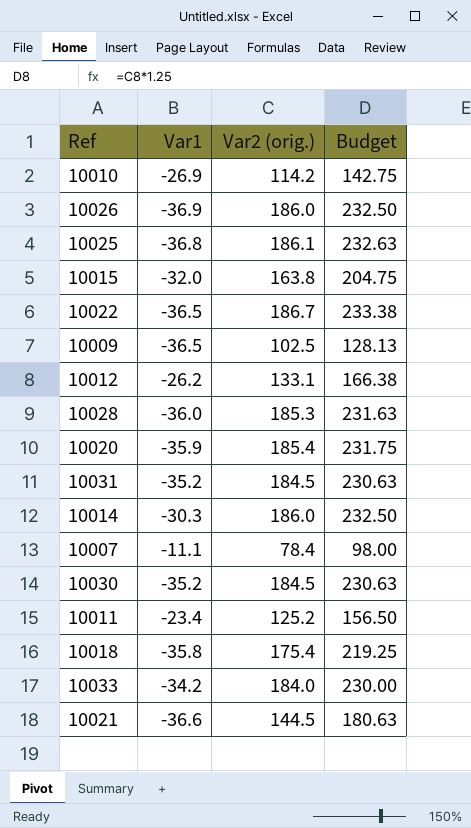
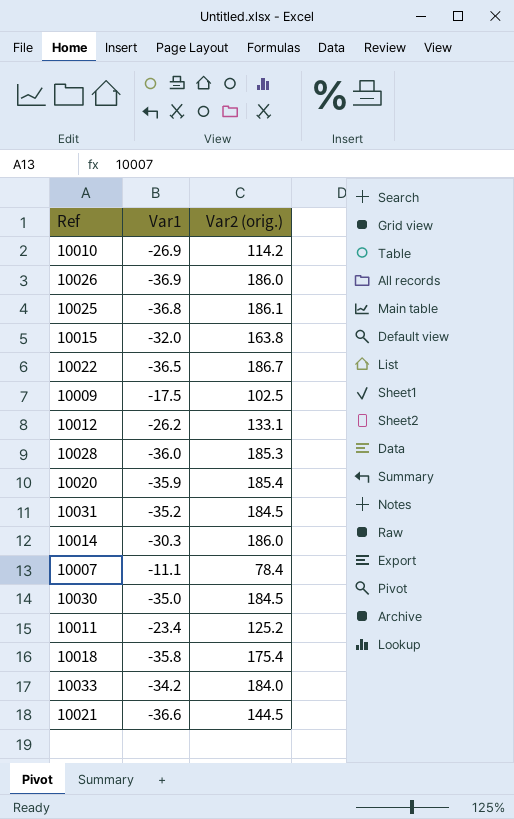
column Budget | formula: [Var2 (orig.)] * 1.25 -> none
10009 | Var1: -36.5 -> -17.5
10030 | Var1: -35.2 -> -35.0

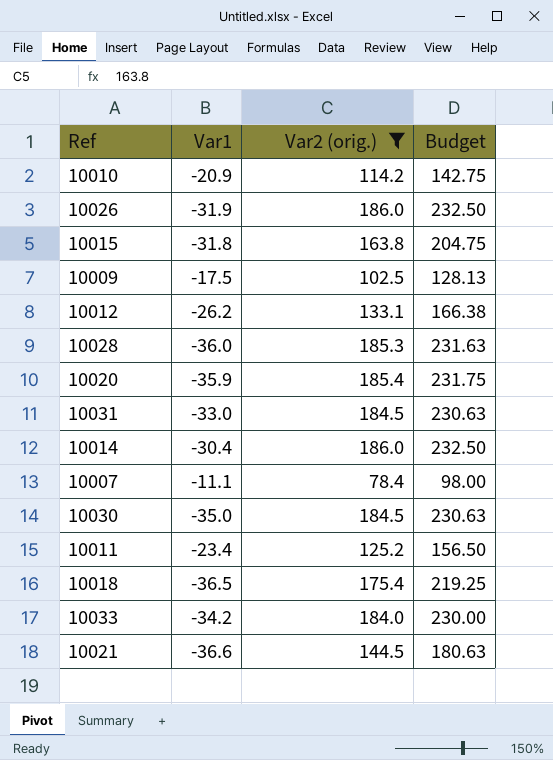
filter: none -> Var2 (orig.) <= 186.0
column Budget | formula: none -> [Var2 (orig.)] * 1.25
10010 | Var1: -26.9 -> -20.9
10026 | Var1: -36.9 -> -31.9
10015 | Var1: -32.0 -> -31.8
10031 | Var1: -35.2 -> -33.0
10014 | Var1: -30.3 -> -30.4
10018 | Var1: -35.8 -> -36.5

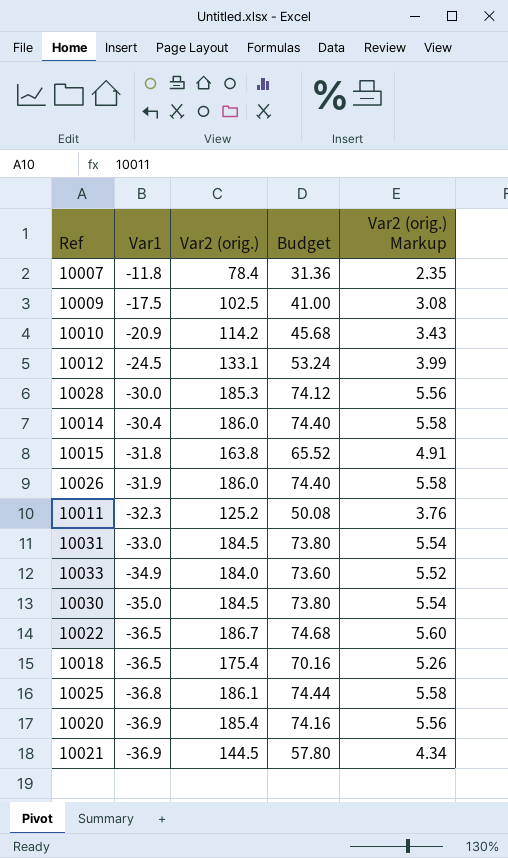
filter: Var2 (orig.) <= 186.0 -> none
row order: none -> Var1 descending
column Budget | formula: [Var2 (orig.)] * 1.25 -> [Var2 (orig.)] * 0.4
column Var2 (orig.) Markup | formula: none -> [Var2 (orig.)] * 0.03
10007 | Var1: -11.1 -> -11.8
10012 | Var1: -26.2 -> -24.5
10028 | Var1: -36.0 -> -30.0
10011 | Var1: -23.4 -> -32.3
10033 | Var1: -34.2 -> -34.9
10020 | Var1: -35.9 -> -36.9
10021 | Var1: -36.6 -> -36.9

